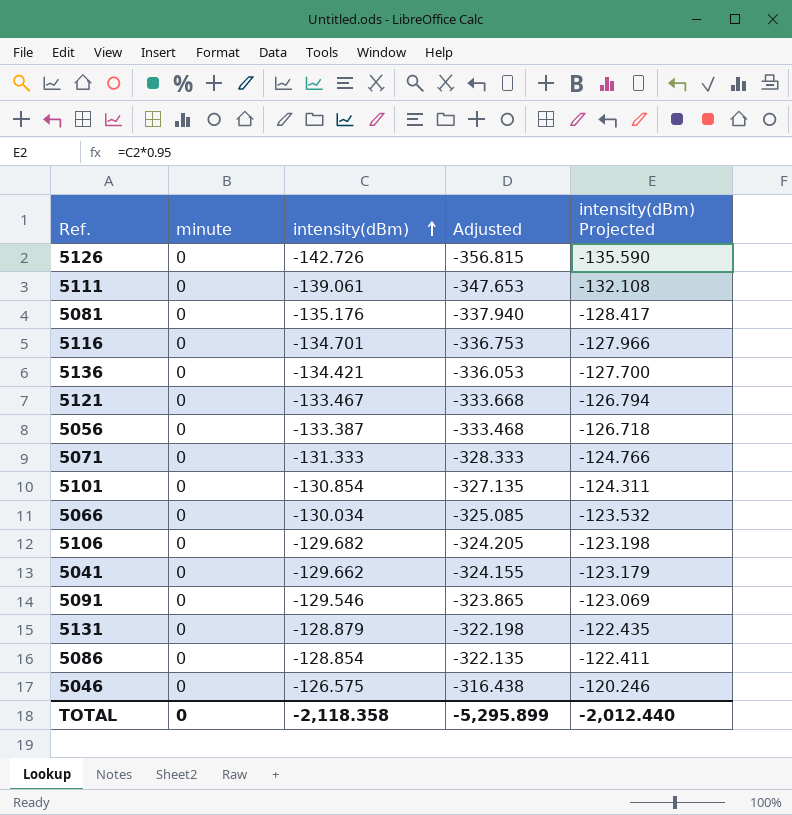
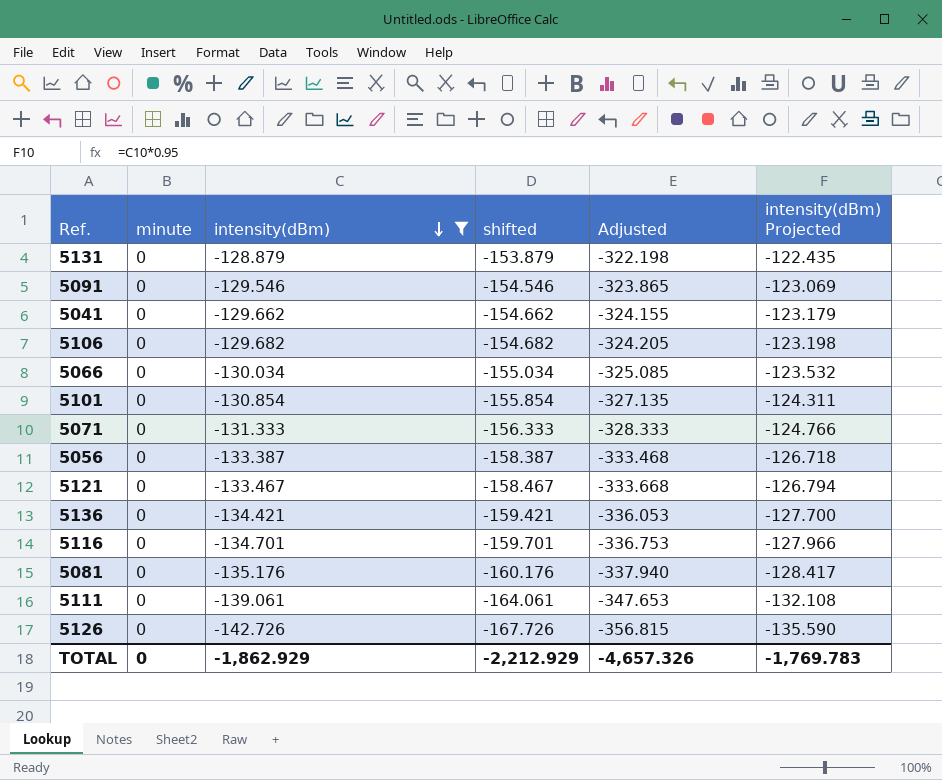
filter: none -> intensity(dBm) <= -128.879
row order: intensity(dBm) ascending -> intensity(dBm) descending
column shifted | formula: none -> [intensity(dBm)] - 25
TOTAL | intensity(dBm): -2,118.358 -> -1,862.929
TOTAL | Adjusted: -5,295.899 -> -4,657.326
TOTAL | intensity(dBm) Projected: -2,012.440 -> -1,769.783

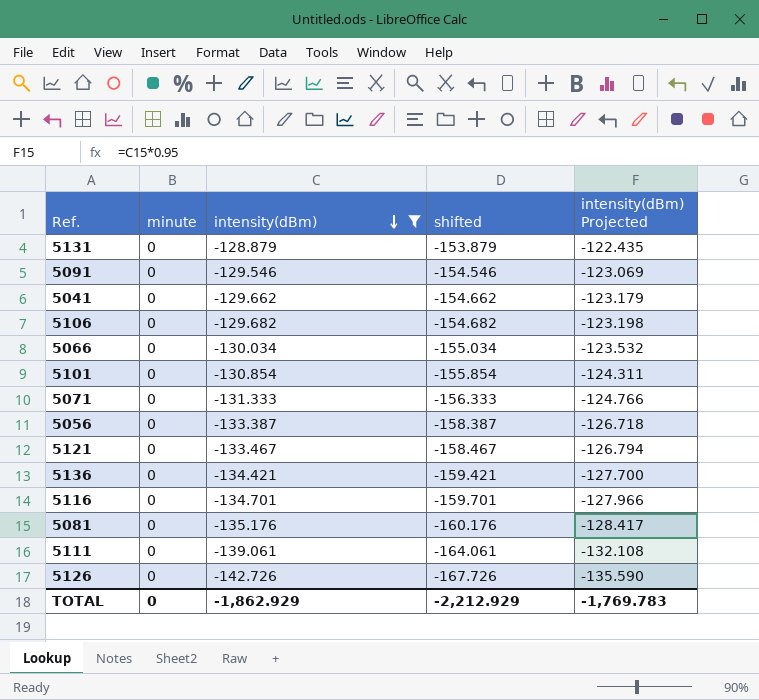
column Adjusted | formula: [intensity(dBm)] * 2.5 -> none

